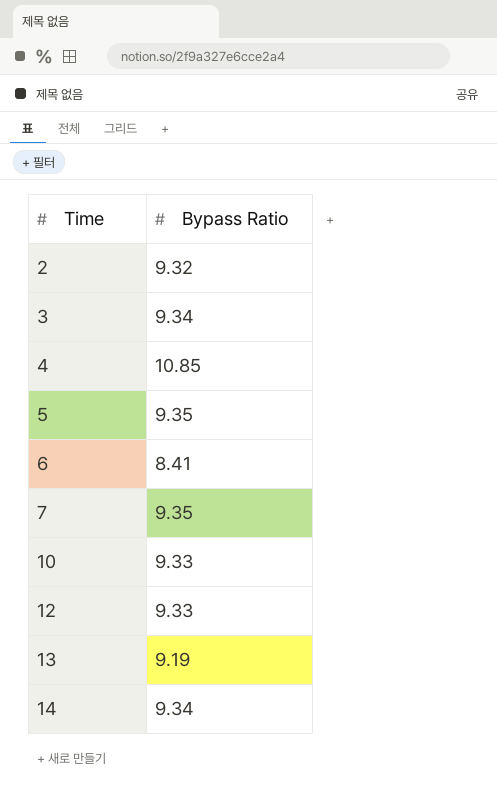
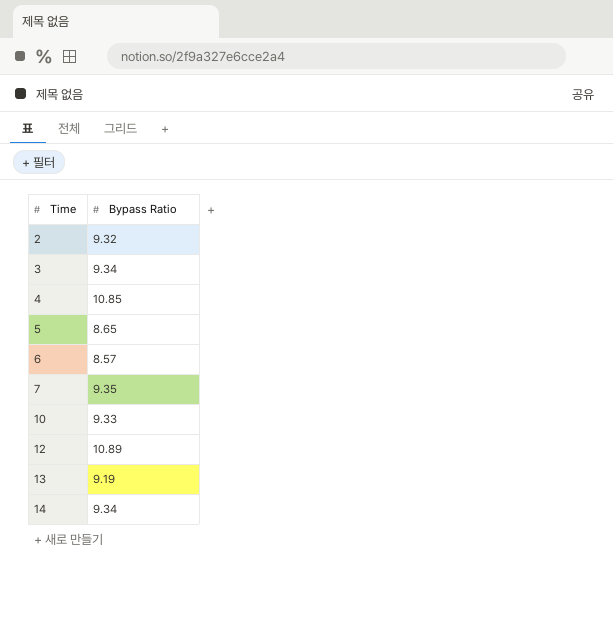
5 | Bypass Ratio: 9.35 -> 8.65
6 | Bypass Ratio: 8.41 -> 8.57
12 | Bypass Ratio: 9.33 -> 10.89

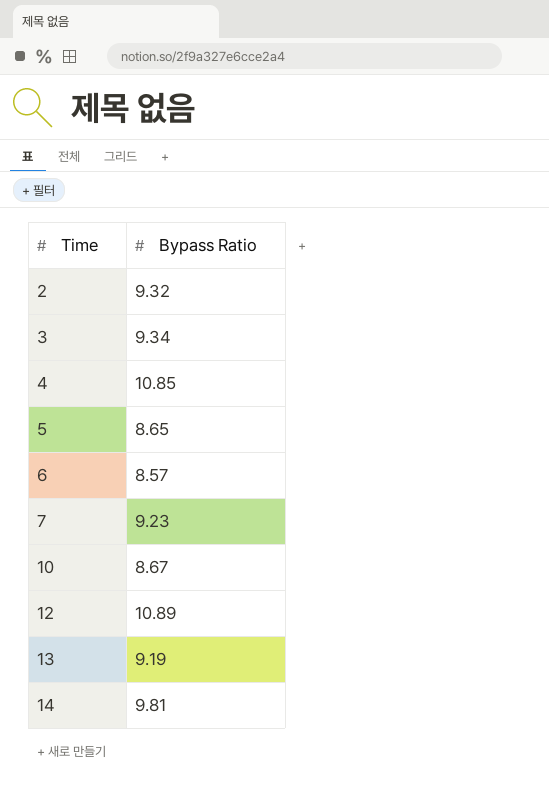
7 | Bypass Ratio: 9.35 -> 9.23
10 | Bypass Ratio: 9.33 -> 8.67
14 | Bypass Ratio: 9.34 -> 9.81

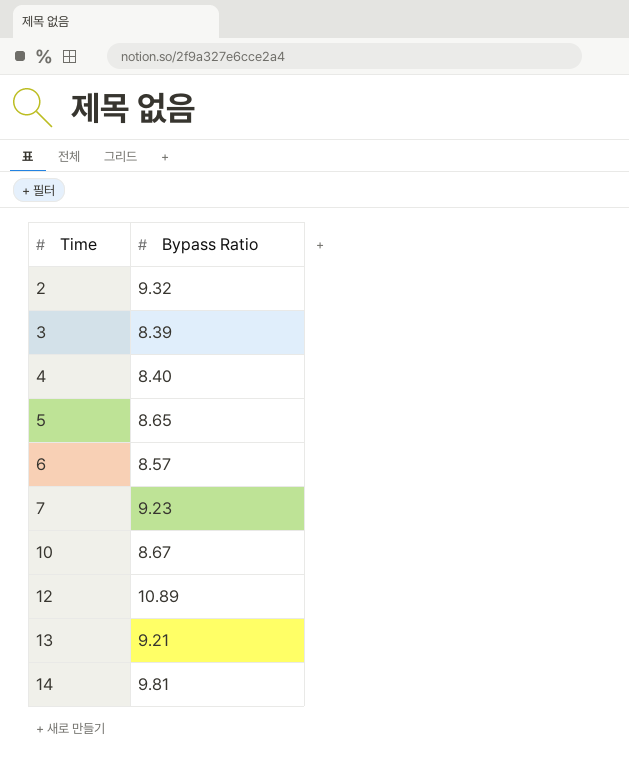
3 | Bypass Ratio: 9.34 -> 8.39
4 | Bypass Ratio: 10.85 -> 8.40
13 | Bypass Ratio: 9.19 -> 9.21

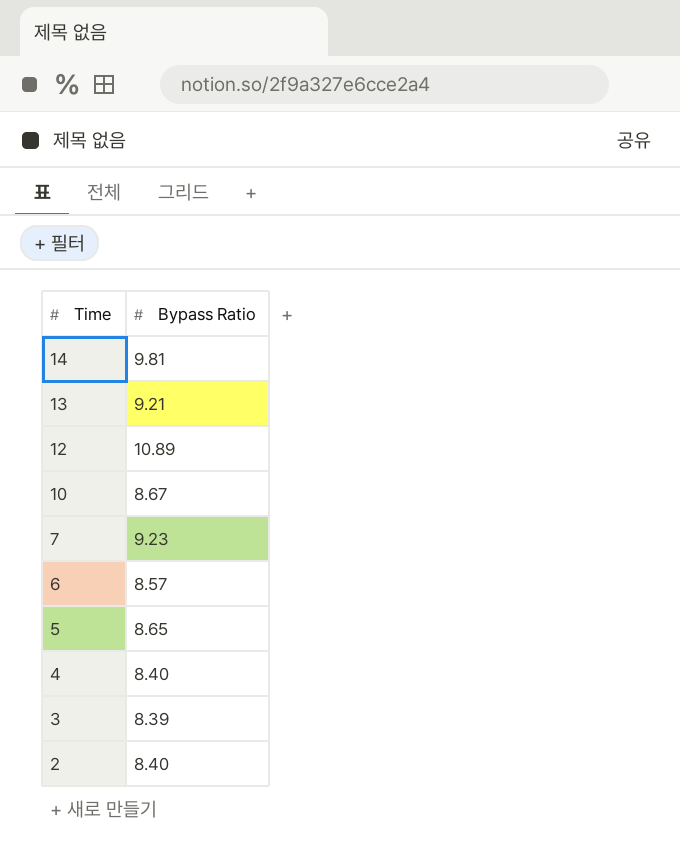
row order: Time ascending -> Time descending
2 | Bypass Ratio: 9.32 -> 8.40

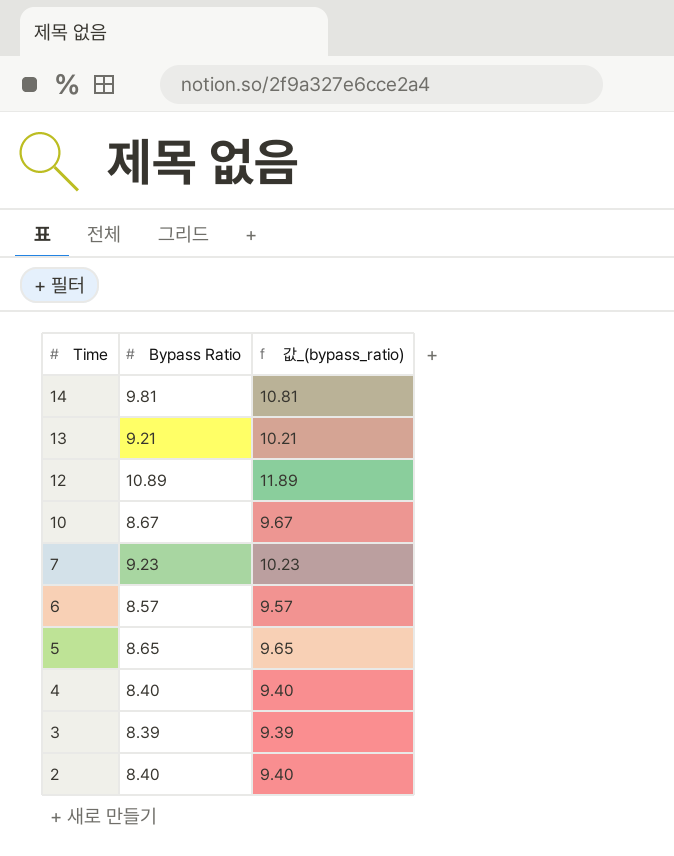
column 값_(bypass_ratio) | formula: none -> [Bypass Ratio] + 1

